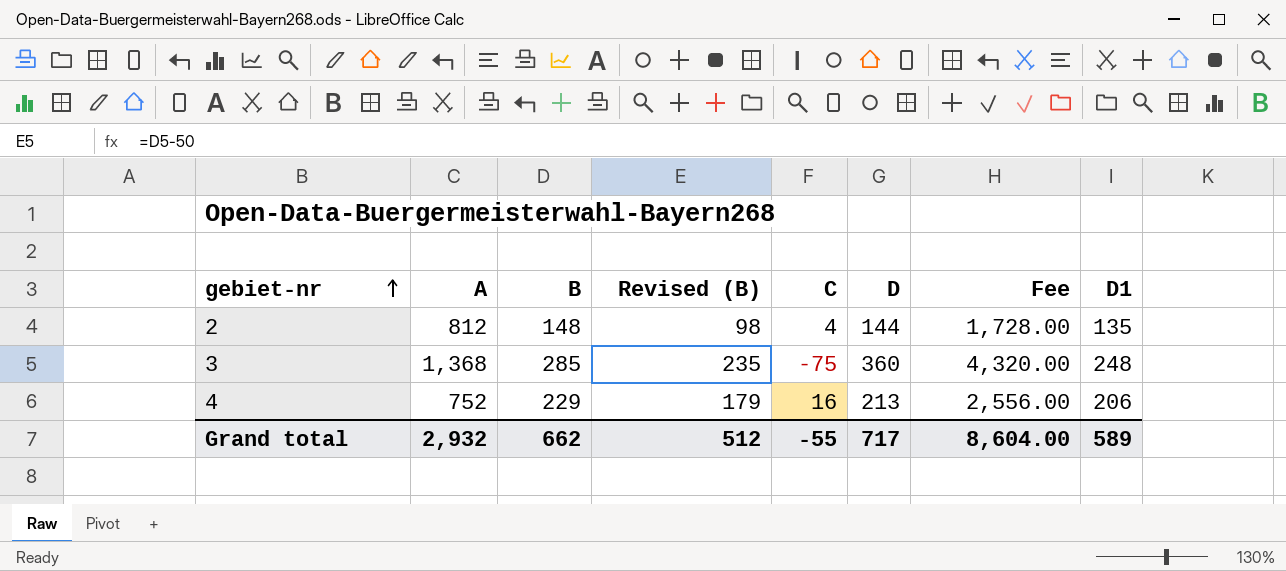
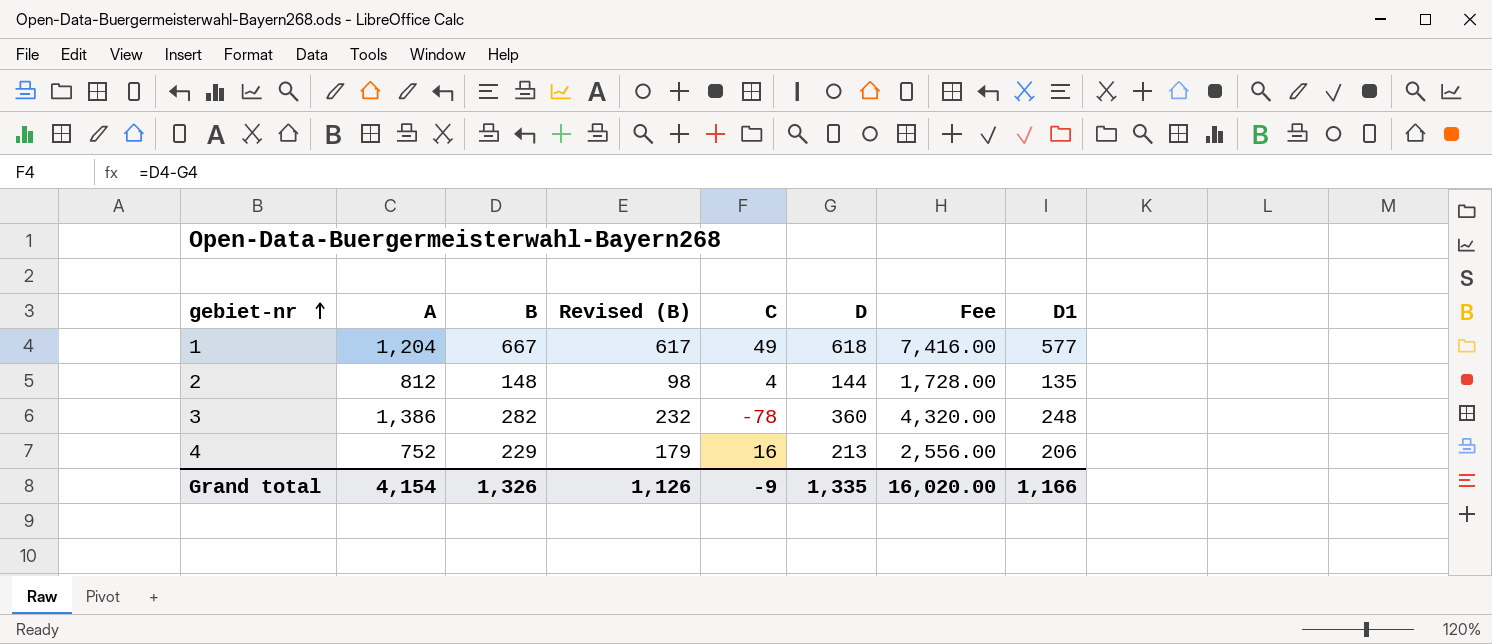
row 1: none -> 1,204 | 667 | 617 | 49 | 618 | 7,416.00 | 577
3 | A: 1,368 -> 1,386
3 | B: 285 -> 282
3 | Revised (B): 235 -> 232
3 | C: -75 -> -78
Grand total | A: 2,932 -> 4,154
Grand total | B: 662 -> 1,326
Grand total | Revised (B): 512 -> 1,126
Grand total | C: -55 -> -9
Grand total | D: 717 -> 1,335
Grand total | Fee: 8,604.00 -> 16,020.00
Grand total | D1: 589 -> 1,166

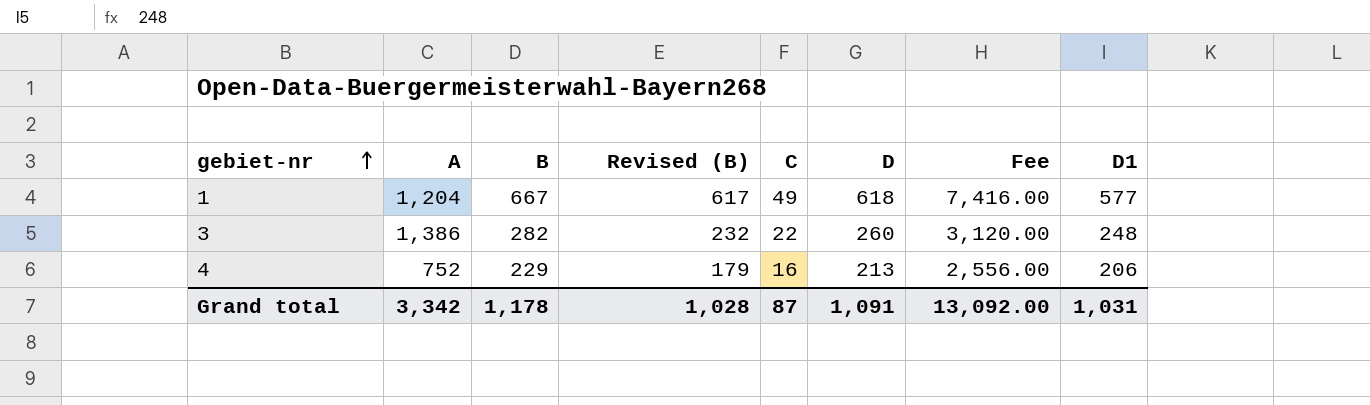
row 2: 812 | 148 | 98 | 4 | 144 | 1,728.00 | 135 -> none
3 | C: -78 -> 22
3 | D: 360 -> 260
3 | Fee: 4,320.00 -> 3,120.00
Grand total | A: 4,154 -> 3,342
Grand total | B: 1,326 -> 1,178
Grand total | Revised (B): 1,126 -> 1,028
Grand total | C: -9 -> 87
Grand total | D: 1,335 -> 1,091
Grand total | Fee: 16,020.00 -> 13,092.00
Grand total | D1: 1,166 -> 1,031

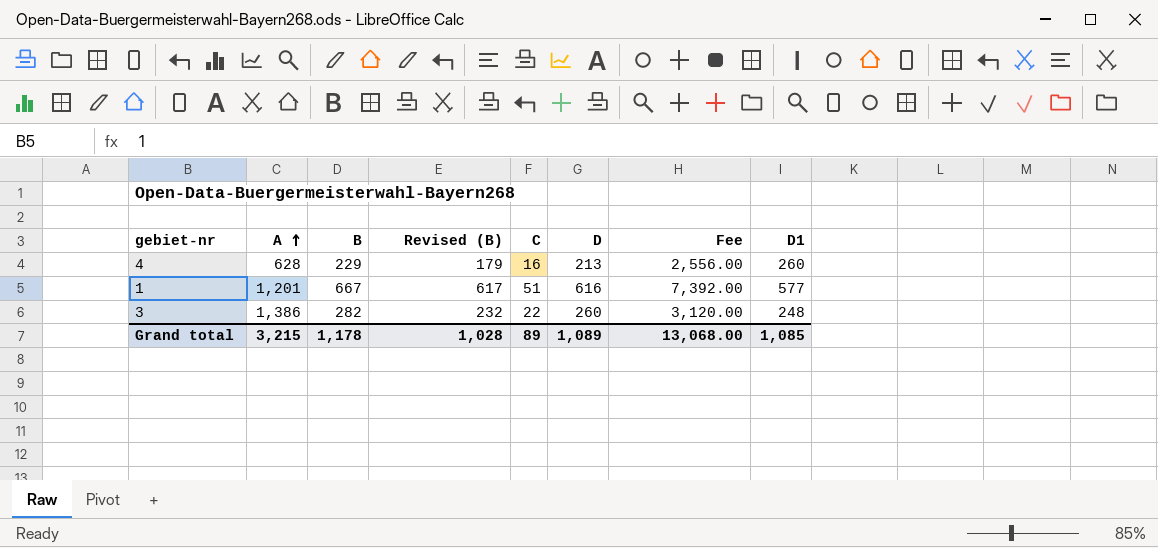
row order: gebiet-nr ascending -> A ascending
4 | A: 752 -> 628
4 | D1: 206 -> 260
1 | A: 1,204 -> 1,201
1 | C: 49 -> 51
1 | D: 618 -> 616
1 | Fee: 7,416.00 -> 7,392.00
Grand total | A: 3,342 -> 3,215
Grand total | C: 87 -> 89
Grand total | D: 1,091 -> 1,089
Grand total | Fee: 13,092.00 -> 13,068.00
Grand total | D1: 1,031 -> 1,085

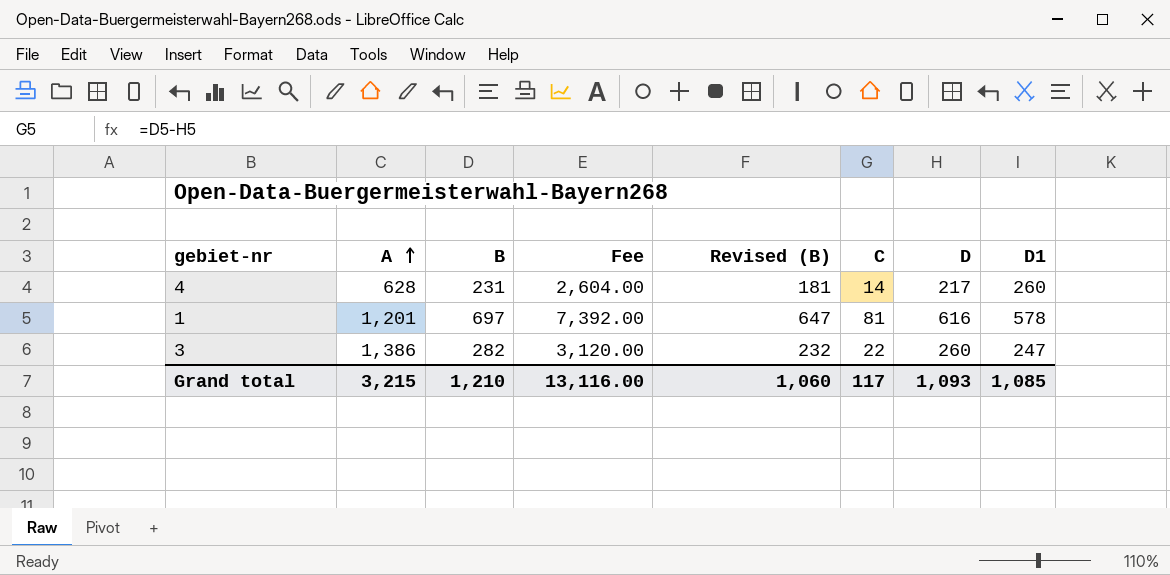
column Fee | position: 7 -> 4
4 | B: 229 -> 231
4 | Fee: 2,556.00 -> 2,604.00
4 | Revised (B): 179 -> 181
4 | C: 16 -> 14
4 | D: 213 -> 217
1 | B: 667 -> 697
1 | Revised (B): 617 -> 647
1 | C: 51 -> 81
1 | D1: 577 -> 578
3 | D1: 248 -> 247
Grand total | B: 1,178 -> 1,210
Grand total | Fee: 13,068.00 -> 13,116.00
Grand total | Revised (B): 1,028 -> 1,060
Grand total | C: 89 -> 117
Grand total | D: 1,089 -> 1,093

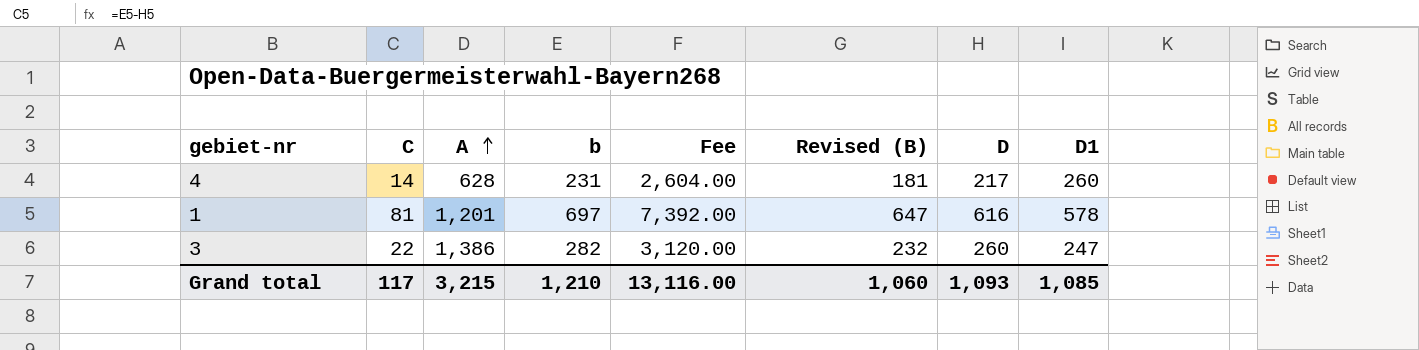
column C | position: 6 -> 2
column name: B -> b

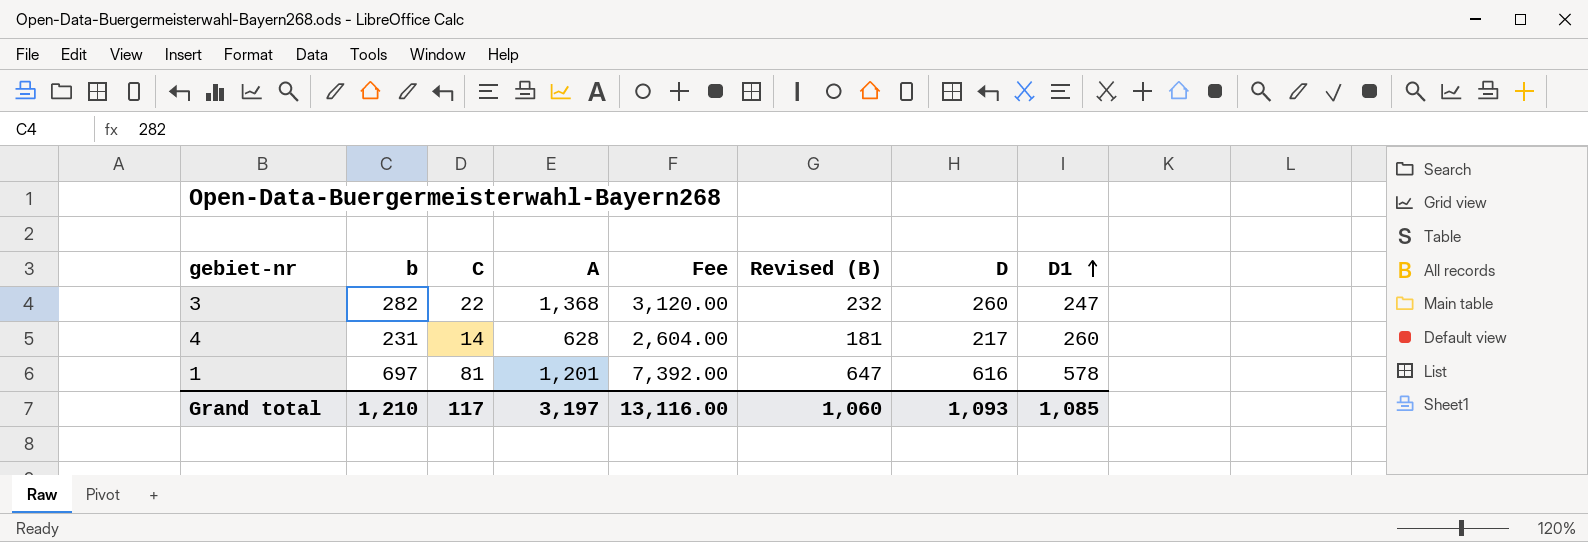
row order: A ascending -> D1 ascending
column b | position: 4 -> 2
3 | A: 1,386 -> 1,368
Grand total | A: 3,215 -> 3,197

